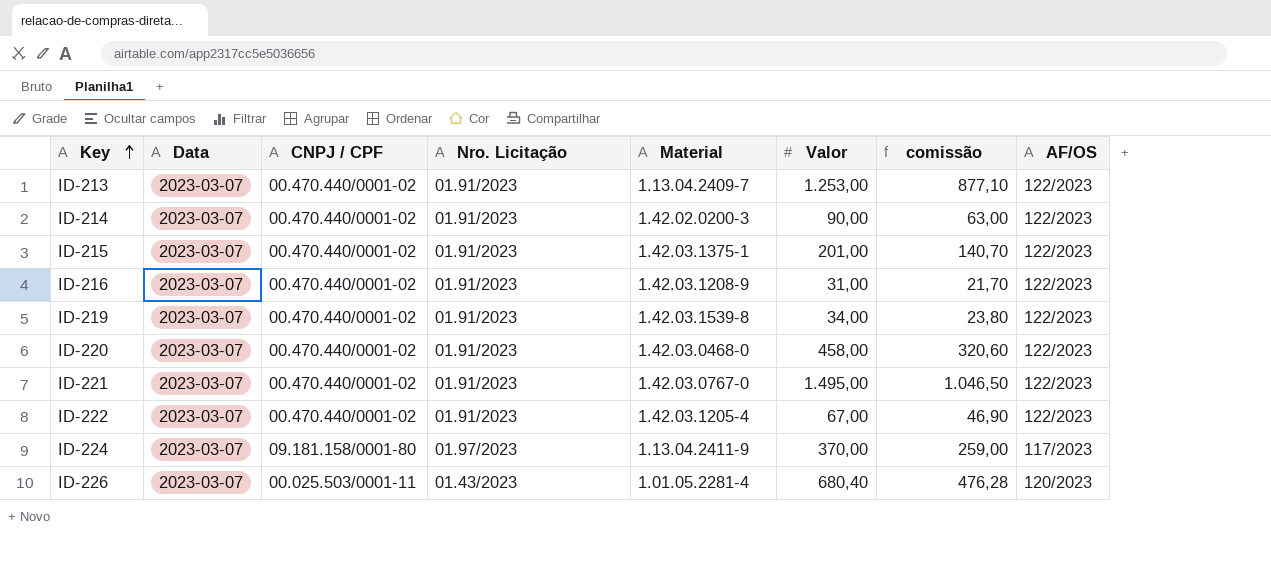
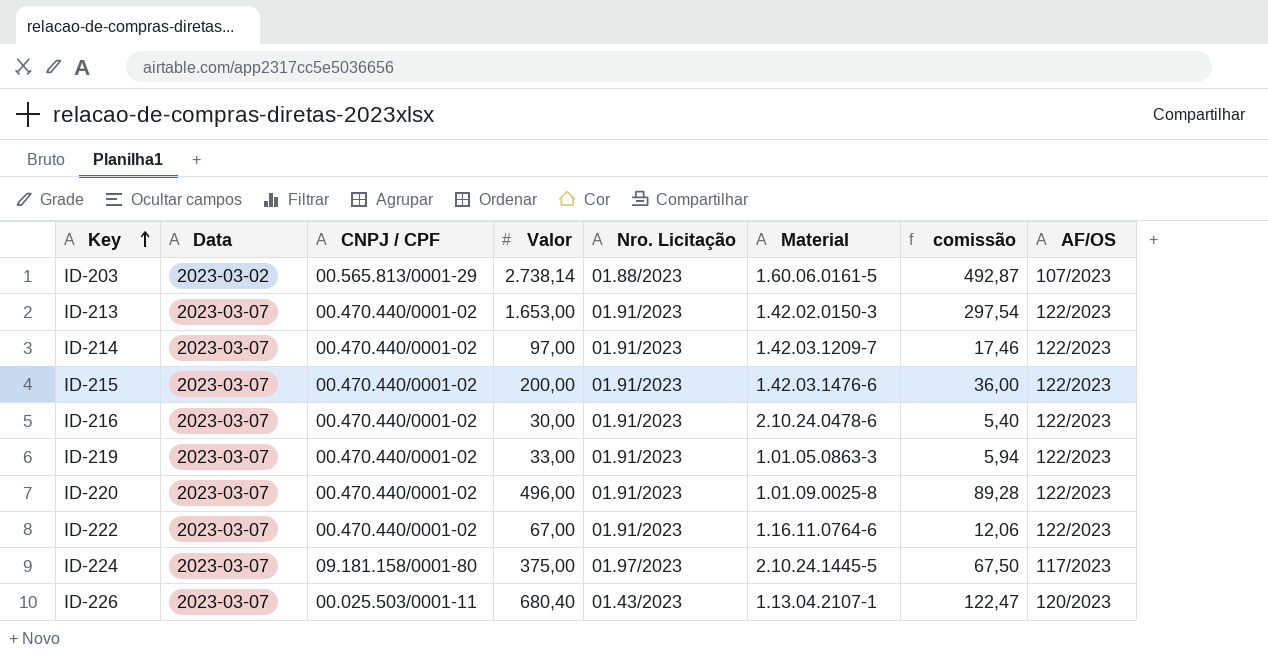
column Valor | position: 6 -> 4
column comissão | formula: [Valor] * 0,7 -> [Valor] * 0,18
row ID-221: 2023-03-07 | 00.470.440/0001-02 | 01.91/2023 | 1.42.03.0767-0 | 1.495,00 | 1.046,50 | 122/2023 -> none
row ID-203: none -> 2023-03-02 | 00.565.813/0001-29 | 2.738,14 | 01.88/2023 | 1.60.06.0161-5 | 492,87 | 107/2023
ID-213 | Valor: 1.253,00 -> 1.653,00
ID-213 | Material: 1.13.04.2409-7 -> 1.42.02.0150-3
ID-214 | Valor: 90,00 -> 97,00
ID-214 | Material: 1.42.02.0200-3 -> 1.42.03.1209-7
ID-215 | Valor: 201,00 -> 200,00
ID-215 | Material: 1.42.03.1375-1 -> 1.42.03.1476-6
ID-216 | Valor: 31,00 -> 30,00
ID-216 | Material: 1.42.03.1208-9 -> 2.10.24.0478-6
ID-219 | Valor: 34,00 -> 33,00
ID-219 | Material: 1.42.03.1539-8 -> 1.01.05.0863-3
ID-220 | Valor: 458,00 -> 496,00
ID-220 | Material: 1.42.03.0468-0 -> 1.01.09.0025-8
ID-222 | Material: 1.42.03.1205-4 -> 1.16.11.0764-6
ID-224 | Valor: 370,00 -> 375,00
ID-224 | Material: 1.13.04.2411-9 -> 2.10.24.1445-5
ID-226 | Material: 1.01.05.2281-4 -> 1.13.04.2107-1

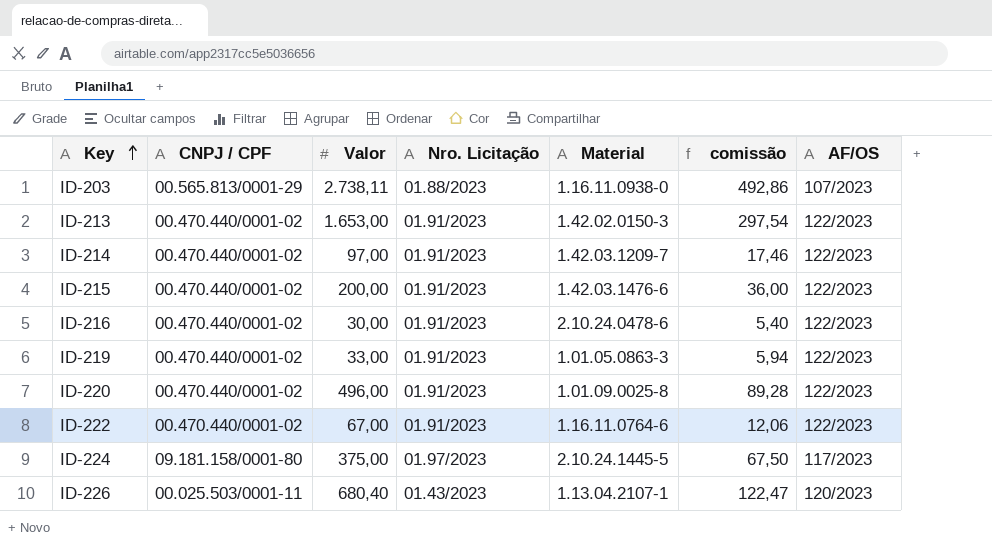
column Data | position: 2 -> none
ID-203 | Valor: 2.738,14 -> 2.738,11
ID-203 | Material: 1.60.06.0161-5 -> 1.16.11.0938-0
ID-203 | comissão: 492,87 -> 492,86

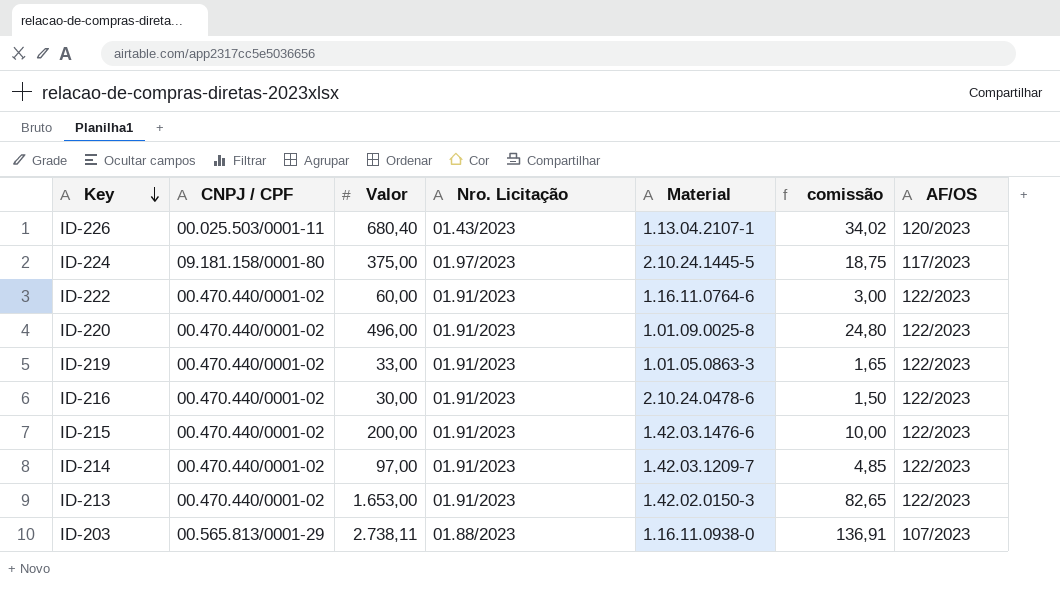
row order: Key ascending -> Key descending
column comissão | formula: [Valor] * 0,18 -> [Valor] * 0,05
ID-222 | Valor: 67,00 -> 60,00

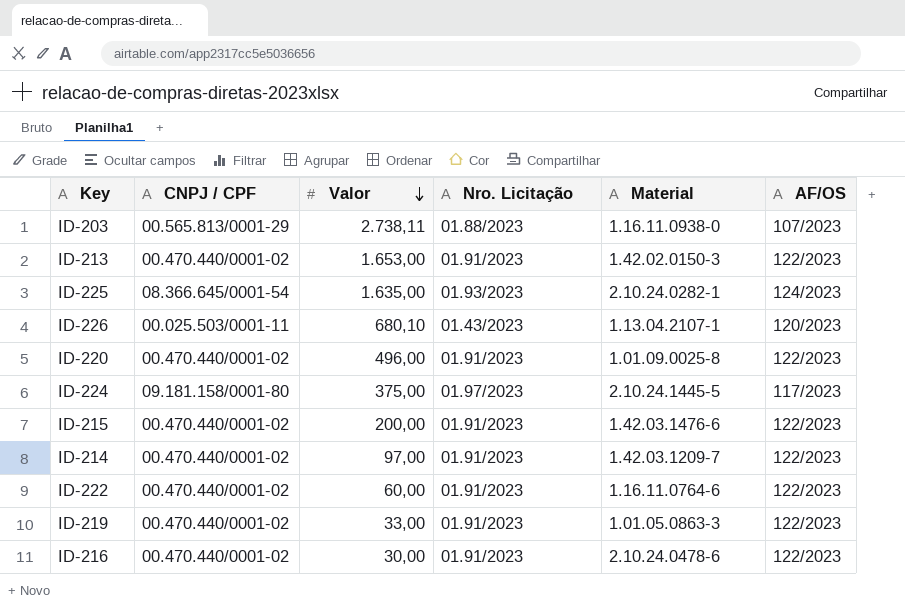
row order: Key descending -> Valor descending
column comissão | formula: [Valor] * 0,05 -> none
row ID-225: none -> 08.366.645/0001-54 | 1.635,00 | 01.93/2023 | 2.10.24.0282-1 | 124/2023
ID-226 | Valor: 680,40 -> 680,10

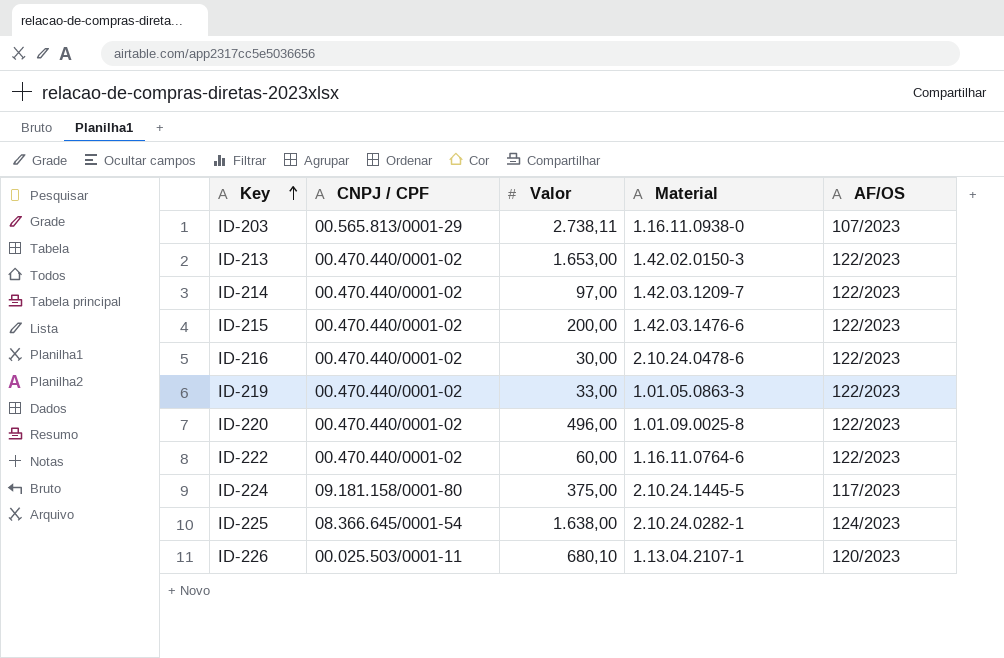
row order: Valor descending -> Key ascending
column Nro. Licitação | position: 4 -> none
ID-225 | Valor: 1.635,00 -> 1.638,00

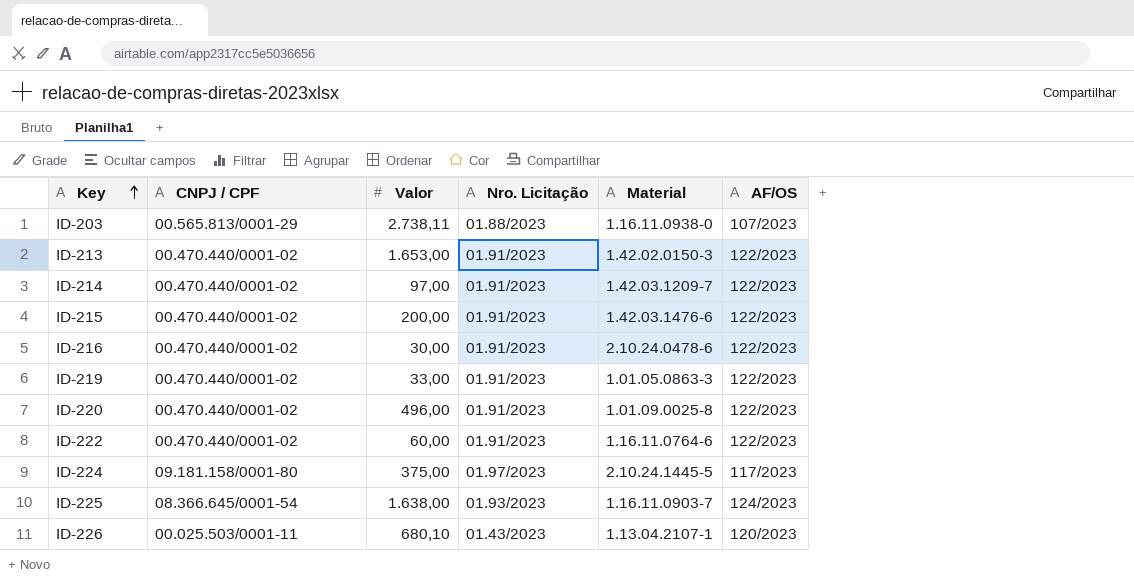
column Nro. Licitação | position: none -> 4
ID-225 | Material: 2.10.24.0282-1 -> 1.16.11.0903-7

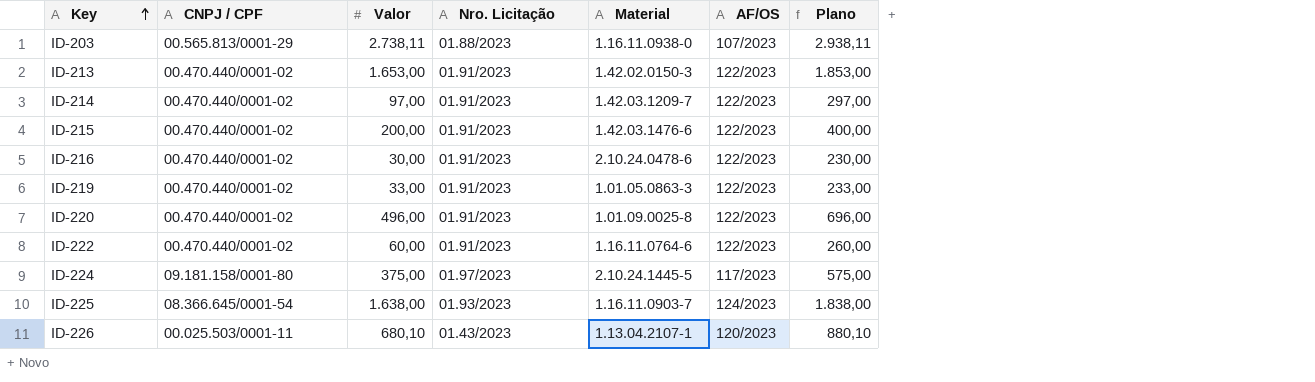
column Plano | formula: none -> [Valor] + 200

